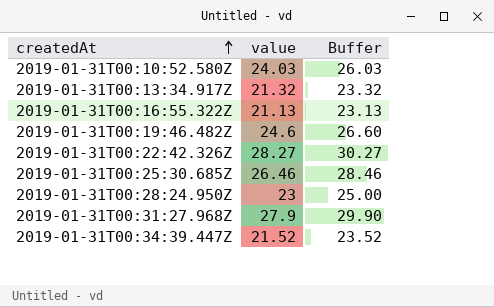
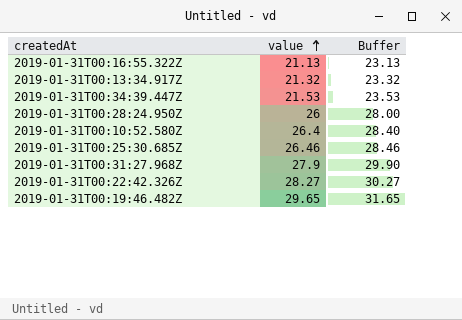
row order: createdAt ascending -> value ascending
2019-01-31T00:34:39.447Z | value: 21.52 -> 21.53
2019-01-31T00:34:39.447Z | Buffer: 23.52 -> 23.53
2019-01-31T00:28:24.950Z | value: 23 -> 26
2019-01-31T00:28:24.950Z | Buffer: 25.00 -> 28.00
2019-01-31T00:10:52.580Z | value: 24.03 -> 26.4
2019-01-31T00:10:52.580Z | Buffer: 26.03 -> 28.40
2019-01-31T00:19:46.482Z | value: 24.6 -> 29.65
2019-01-31T00:19:46.482Z | Buffer: 26.60 -> 31.65

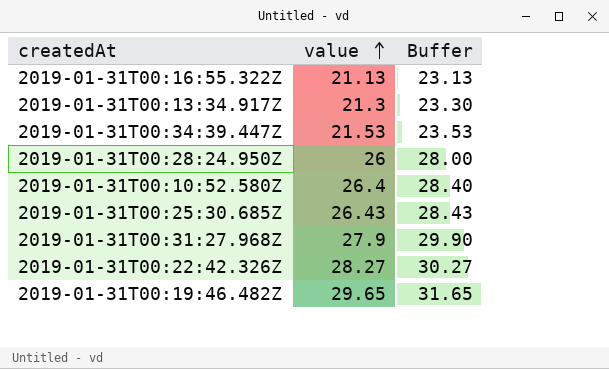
2019-01-31T00:13:34.917Z | value: 21.32 -> 21.3
2019-01-31T00:13:34.917Z | Buffer: 23.32 -> 23.30
2019-01-31T00:25:30.685Z | value: 26.46 -> 26.43
2019-01-31T00:25:30.685Z | Buffer: 28.46 -> 28.43

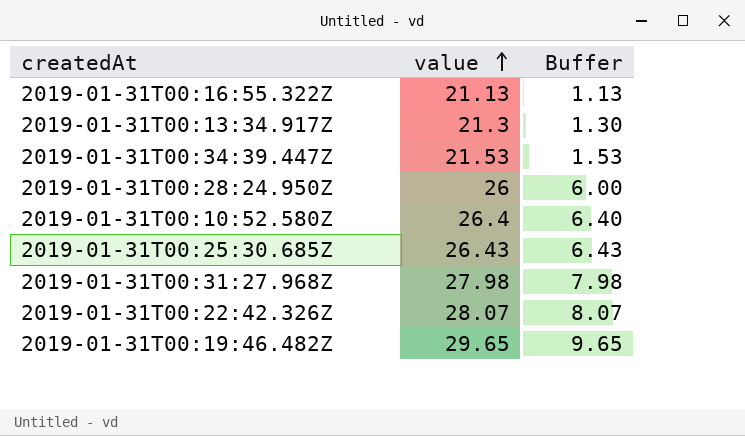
column Buffer | formula: [value] + 2 -> [value] - 20
2019-01-31T00:31:27.968Z | value: 27.9 -> 27.98
2019-01-31T00:22:42.326Z | value: 28.27 -> 28.07

